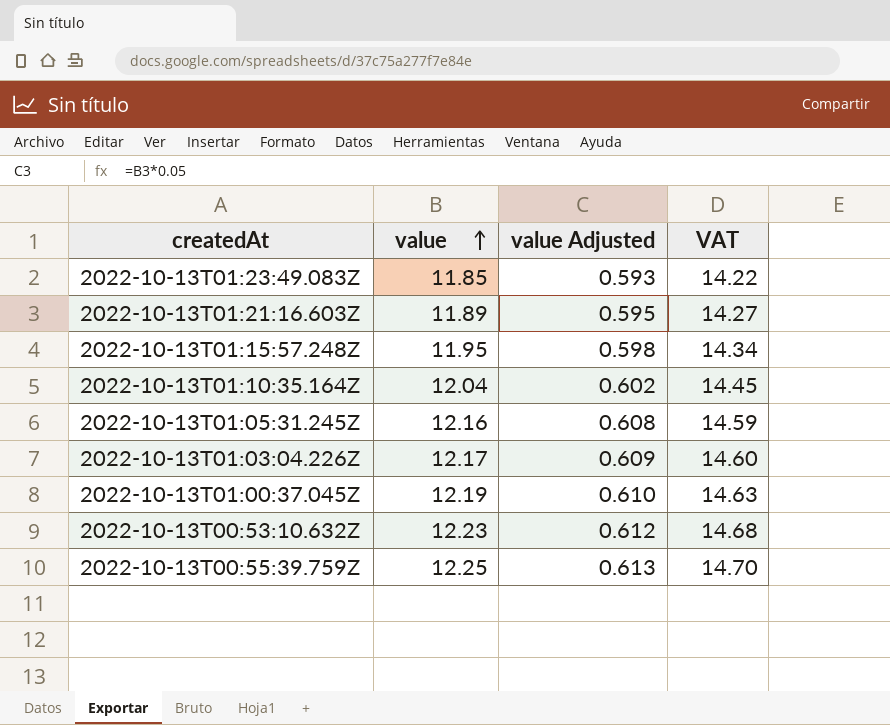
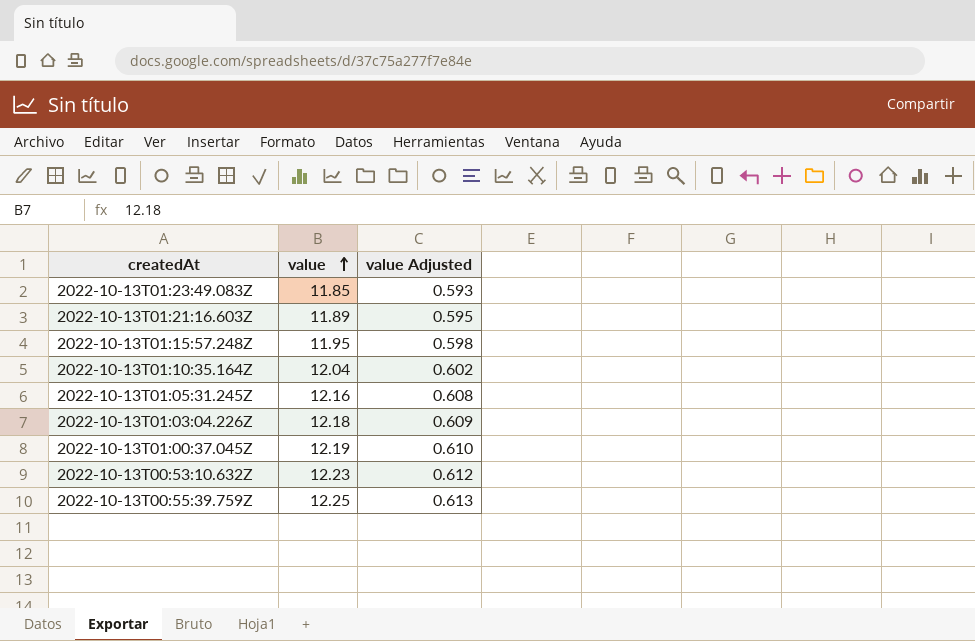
column VAT | formula: [value] * 1.2 -> none
2022-10-13T01:03:04.226Z | value: 12.17 -> 12.18

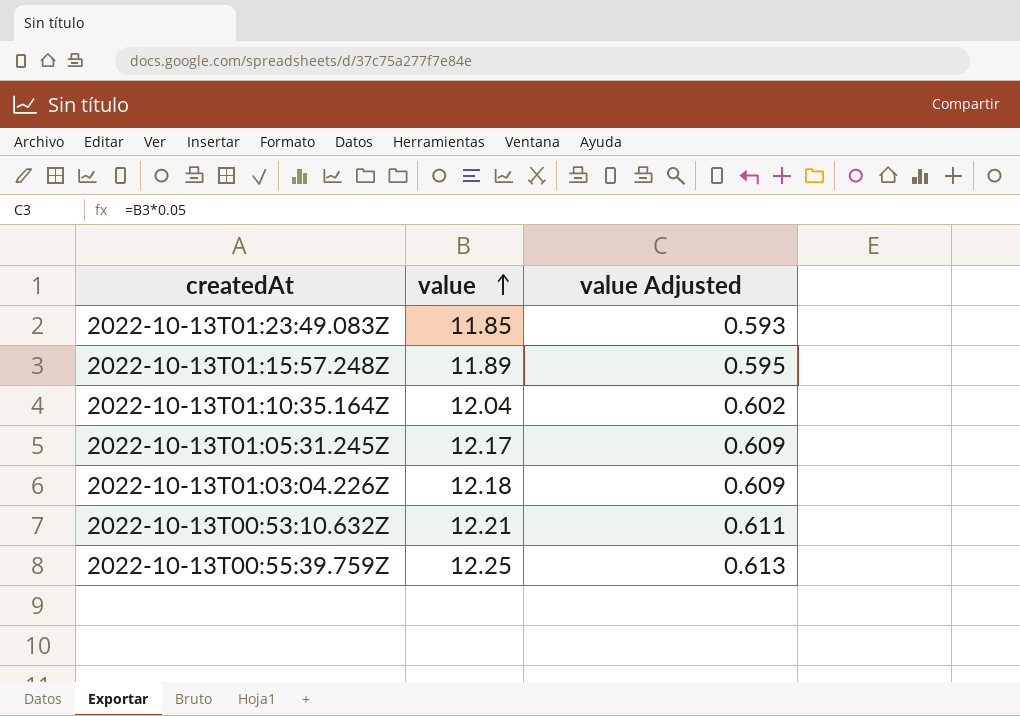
row 2022-10-13T01:21:16.603Z: 11.89 | 0.595 -> none
row 2022-10-13T01:00:37.045Z: 12.19 | 0.610 -> none
2022-10-13T01:15:57.248Z | value: 11.95 -> 11.89
2022-10-13T01:15:57.248Z | value Adjusted: 0.598 -> 0.595
2022-10-13T01:05:31.245Z | value: 12.16 -> 12.17
2022-10-13T01:05:31.245Z | value Adjusted: 0.608 -> 0.609
2022-10-13T00:53:10.632Z | value: 12.23 -> 12.21
2022-10-13T00:53:10.632Z | value Adjusted: 0.612 -> 0.611

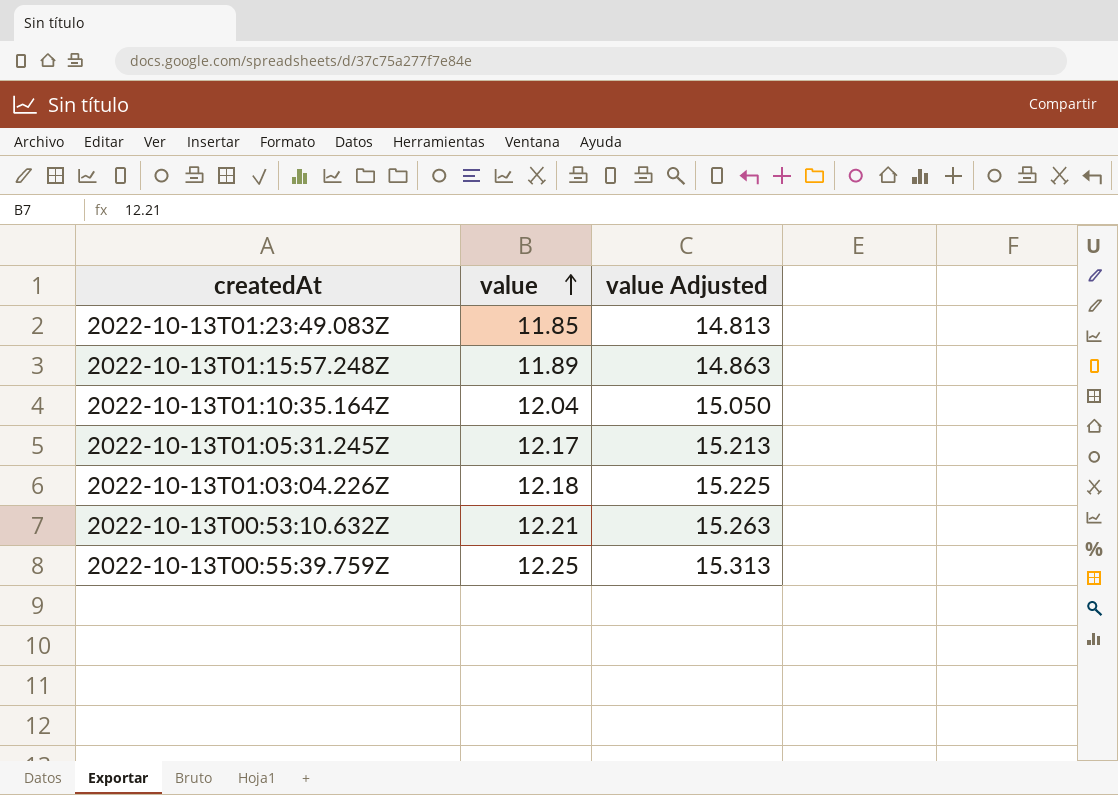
column value Adjusted | formula: [value] * 0.05 -> [value] * 1.25

